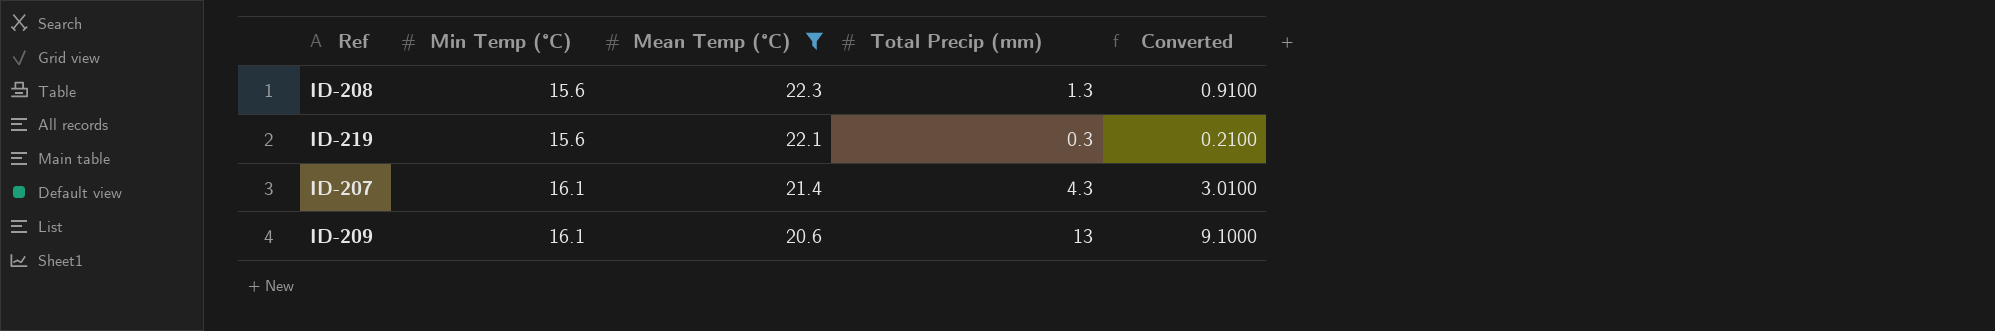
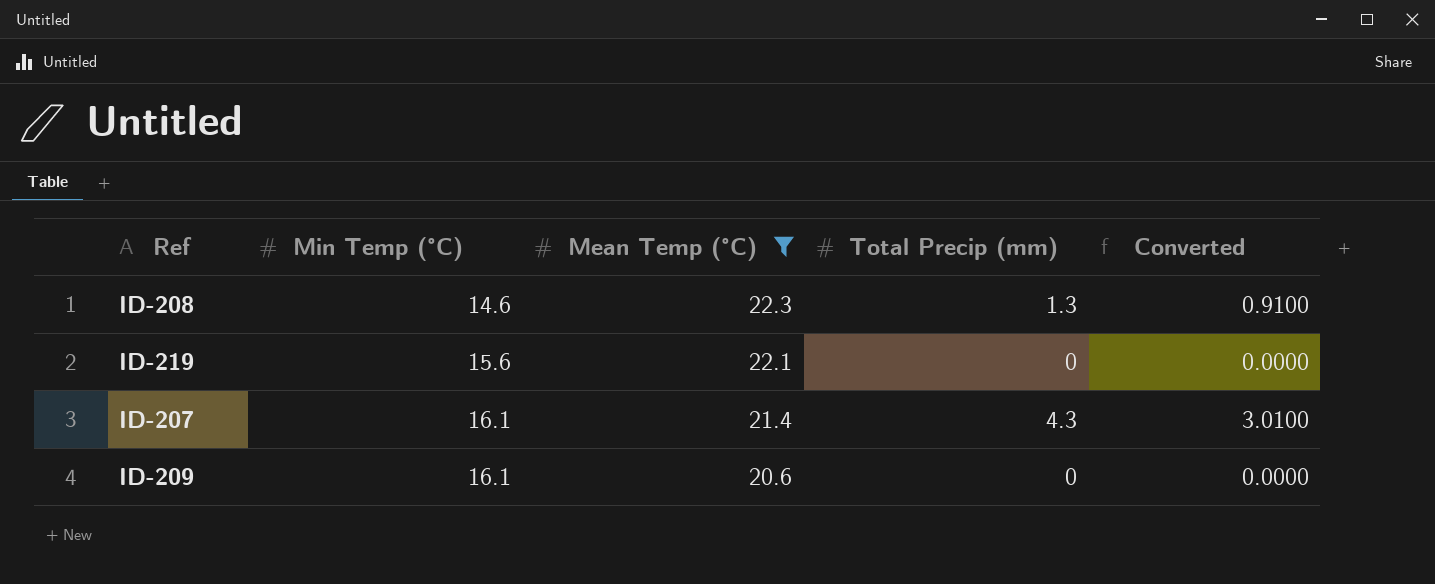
ID-208 | Min Temp (°C): 15.6 -> 14.6
ID-219 | Total Precip (mm): 0.3 -> 0
ID-219 | Converted: 0.2100 -> 0.0000
ID-209 | Total Precip (mm): 13 -> 0
ID-209 | Converted: 9.1000 -> 0.0000

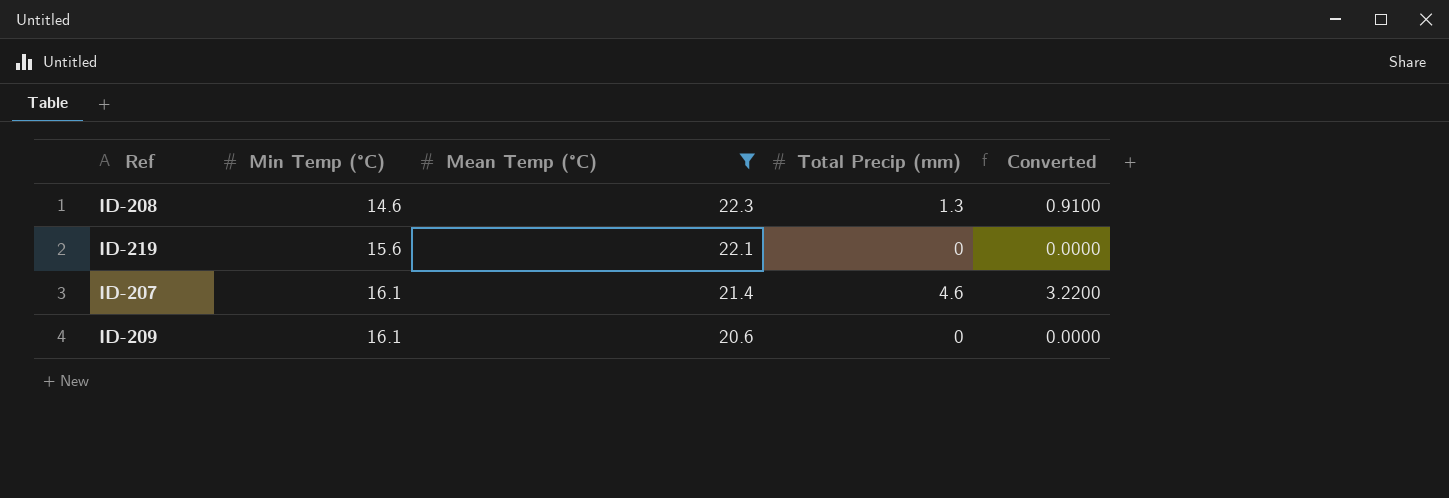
ID-207 | Total Precip (mm): 4.3 -> 4.6
ID-207 | Converted: 3.0100 -> 3.2200

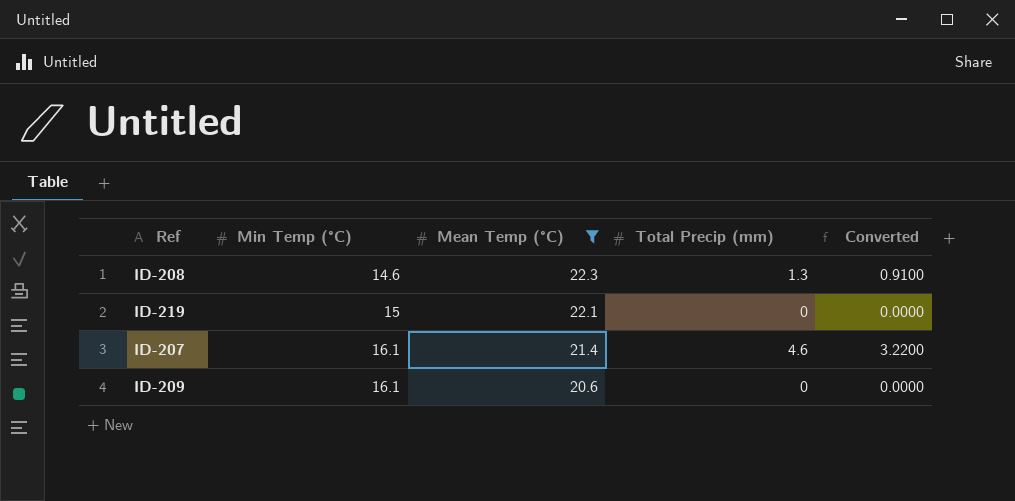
ID-219 | Min Temp (°C): 15.6 -> 15

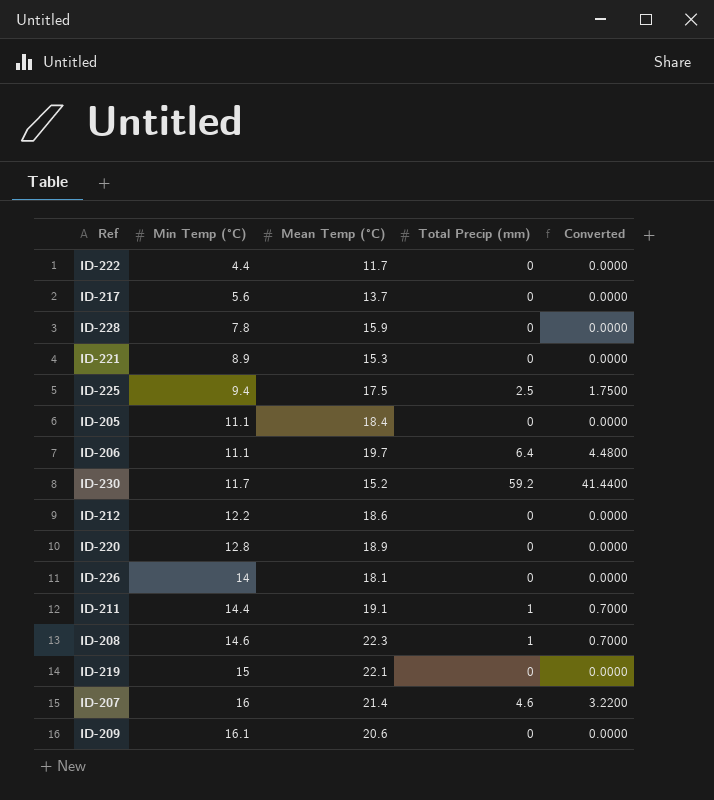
filter: Mean Temp (°C) >= 20.6 -> none
ID-208 | Total Precip (mm): 1.3 -> 1
ID-208 | Converted: 0.9100 -> 0.7000
ID-207 | Min Temp (°C): 16.1 -> 16

